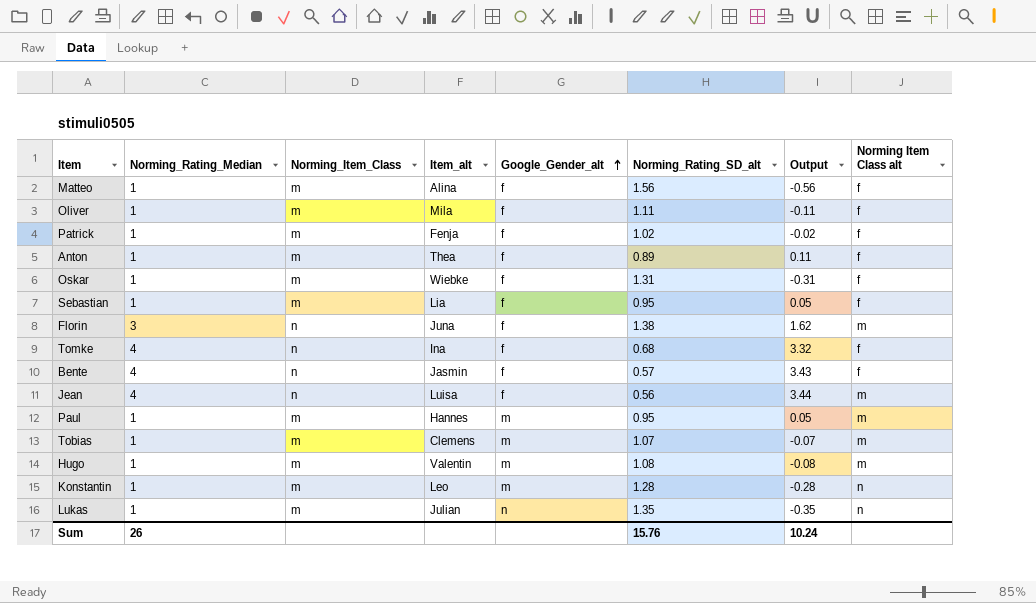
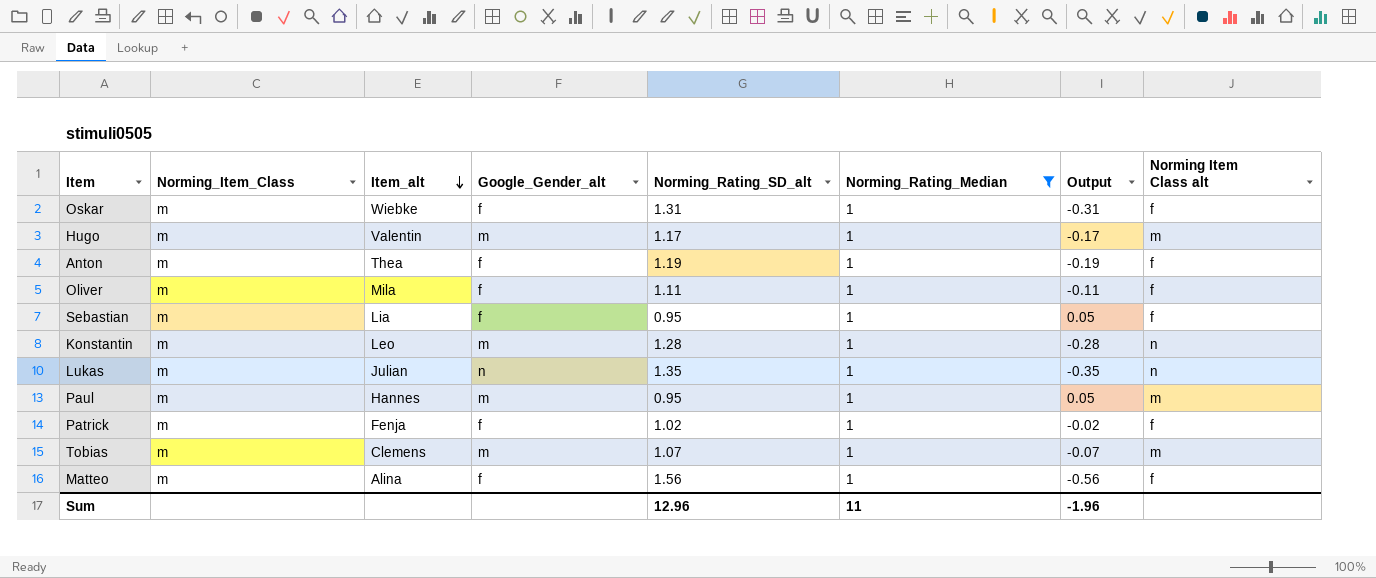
filter: none -> Norming_Rating_Median = 1
row order: Google_Gender_alt ascending -> Item_alt descending
column Norming_Rating_Median | position: 2 -> 6
Hugo | Norming_Rating_SD_alt: 1.08 -> 1.17
Hugo | Output: -0.08 -> -0.17
Anton | Norming_Rating_SD_alt: 0.89 -> 1.19
Anton | Output: 0.11 -> -0.19
Sum | Norming_Rating_SD_alt: 15.76 -> 12.96
Sum | Norming_Rating_Median: 26 -> 11
Sum | Output: 10.24 -> -1.96

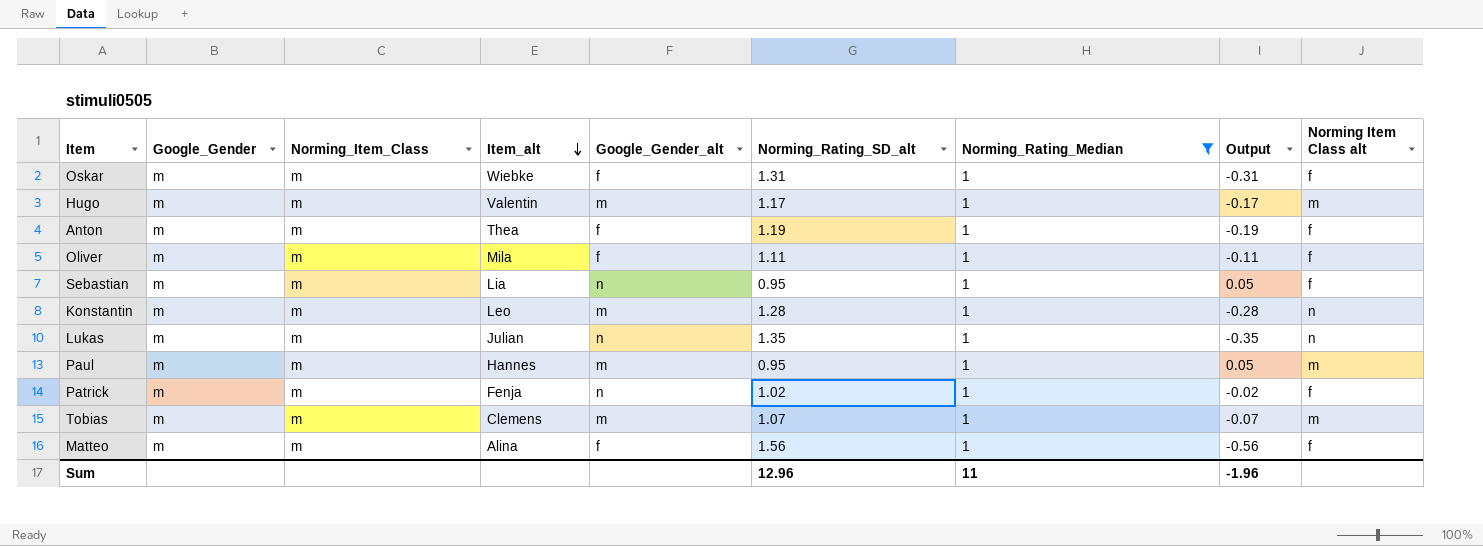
column Google_Gender | position: none -> 2
Sebastian | Google_Gender_alt: f -> n
Patrick | Google_Gender_alt: f -> n

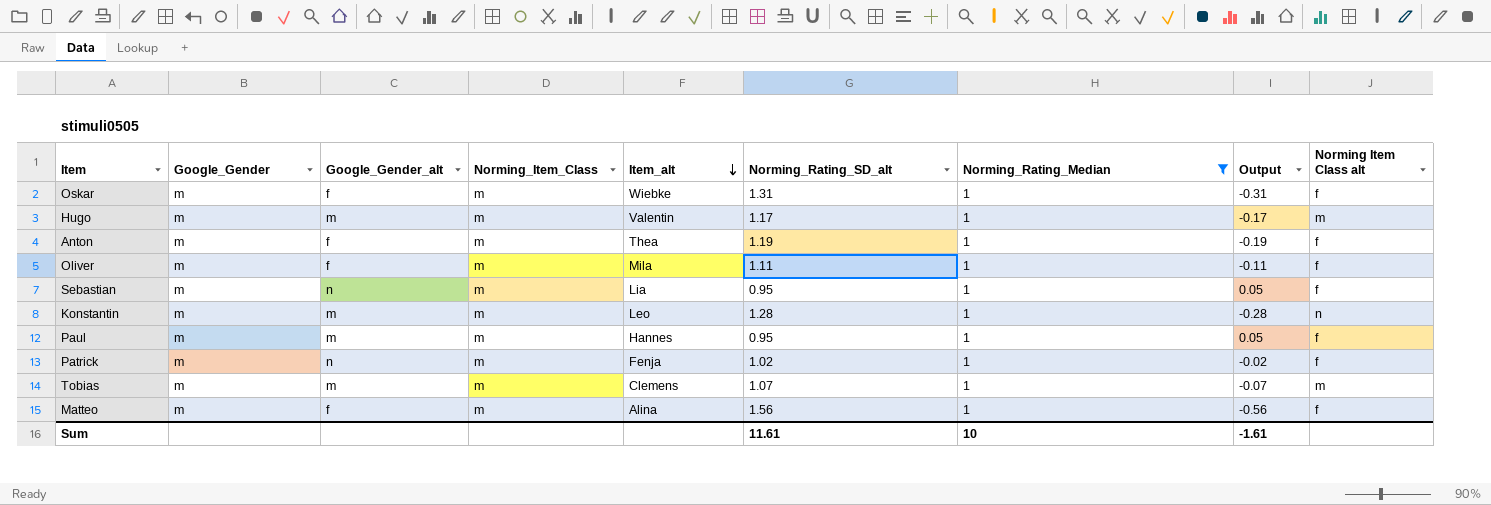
column Google_Gender_alt | position: 5 -> 3
row Lukas: m | m | Julian | n | 1.35 | 1 | -0.35 | n -> none
Paul | Norming Item Class alt: m -> f
Sum | Norming_Rating_SD_alt: 12.96 -> 11.61
Sum | Norming_Rating_Median: 11 -> 10
Sum | Output: -1.96 -> -1.61

